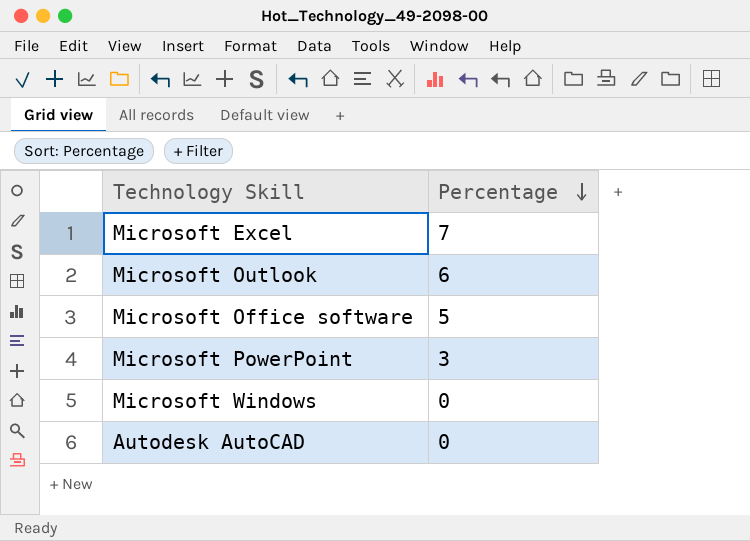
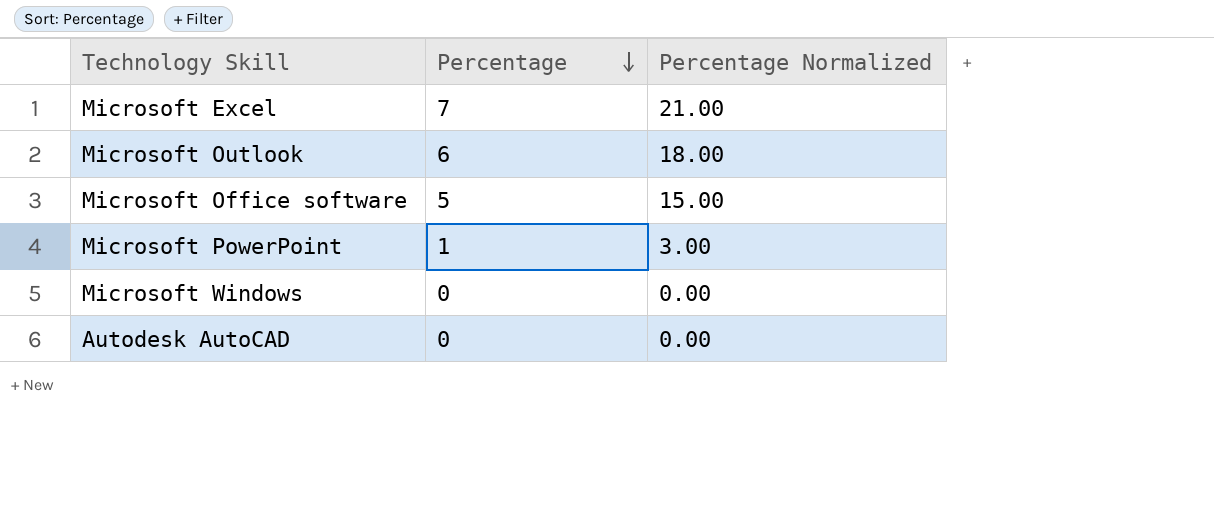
column Percentage Normalized | formula: none -> [Percentage] * 3
Microsoft PowerPoint | Percentage: 3 -> 1

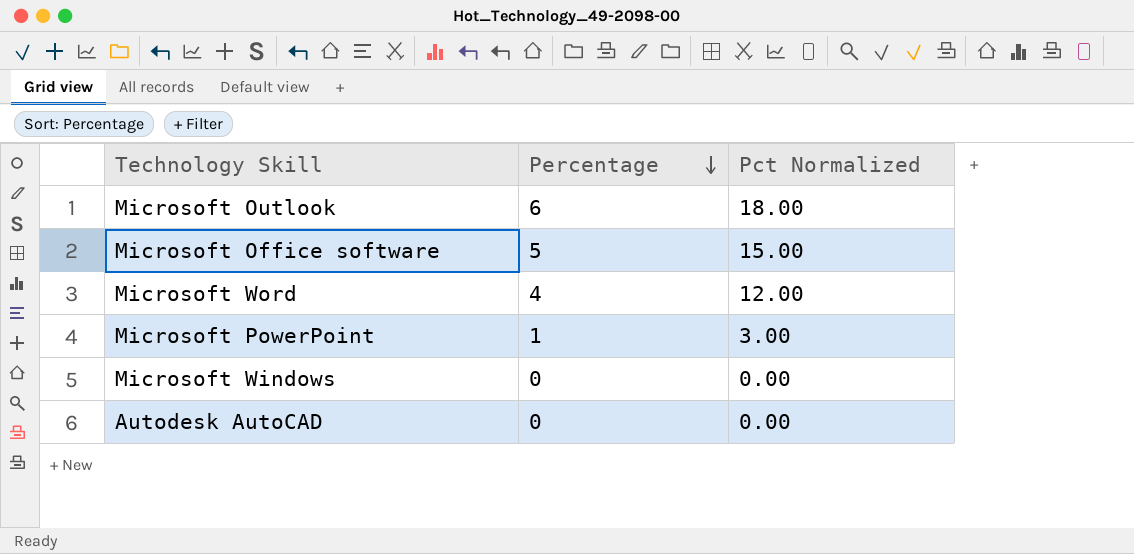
column name: Percentage Normalized -> Pct Normalized
row Microsoft Excel: 7 | 21.00 -> none
row Microsoft Word: none -> 4 | 12.00

